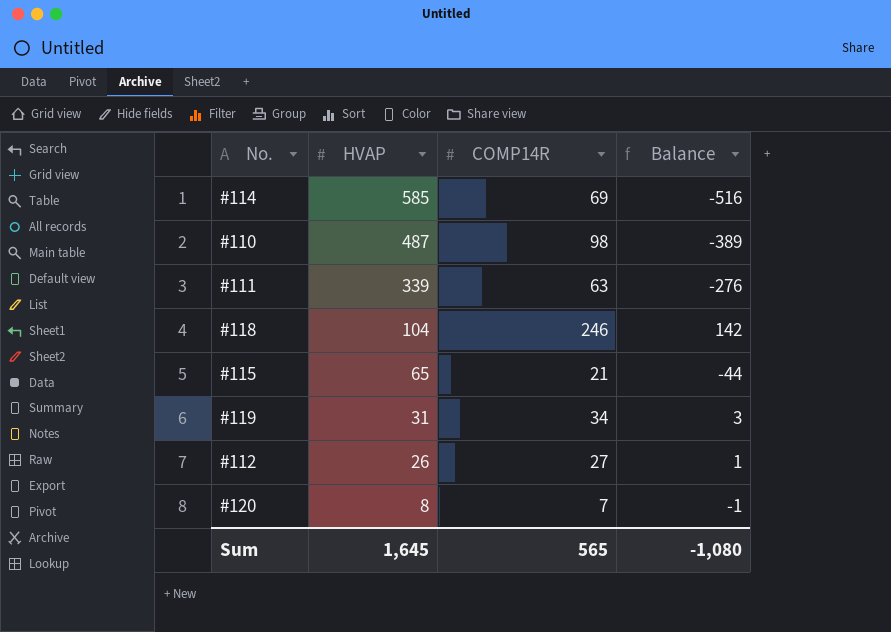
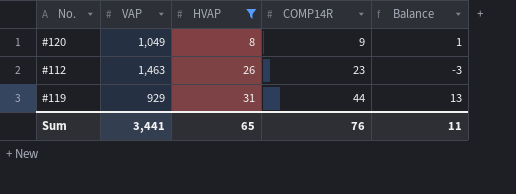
filter: none -> HVAP <= 31
row order: HVAP descending -> HVAP ascending
column VAP | position: none -> 2
#120 | COMP14R: 7 -> 9
#120 | Balance: -1 -> 1
#112 | COMP14R: 27 -> 23
#112 | Balance: 1 -> -3
#119 | COMP14R: 34 -> 44
#119 | Balance: 3 -> 13
Sum | HVAP: 1,645 -> 65
Sum | COMP14R: 565 -> 76
Sum | Balance: -1,080 -> 11

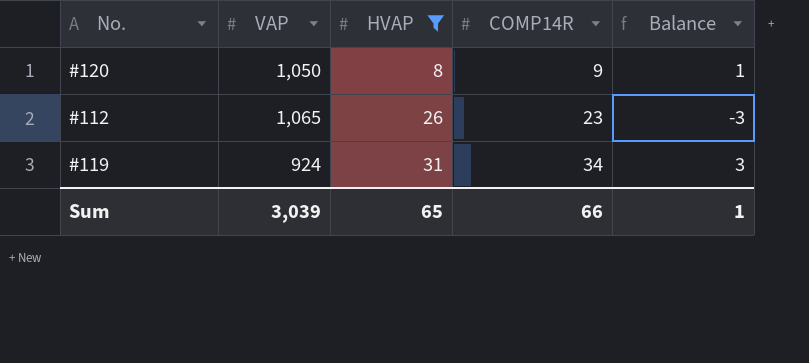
#120 | VAP: 1,049 -> 1,050
#112 | VAP: 1,463 -> 1,065
#119 | VAP: 929 -> 924
#119 | COMP14R: 44 -> 34
#119 | Balance: 13 -> 3
Sum | VAP: 3,441 -> 3,039
Sum | COMP14R: 76 -> 66
Sum | Balance: 11 -> 1

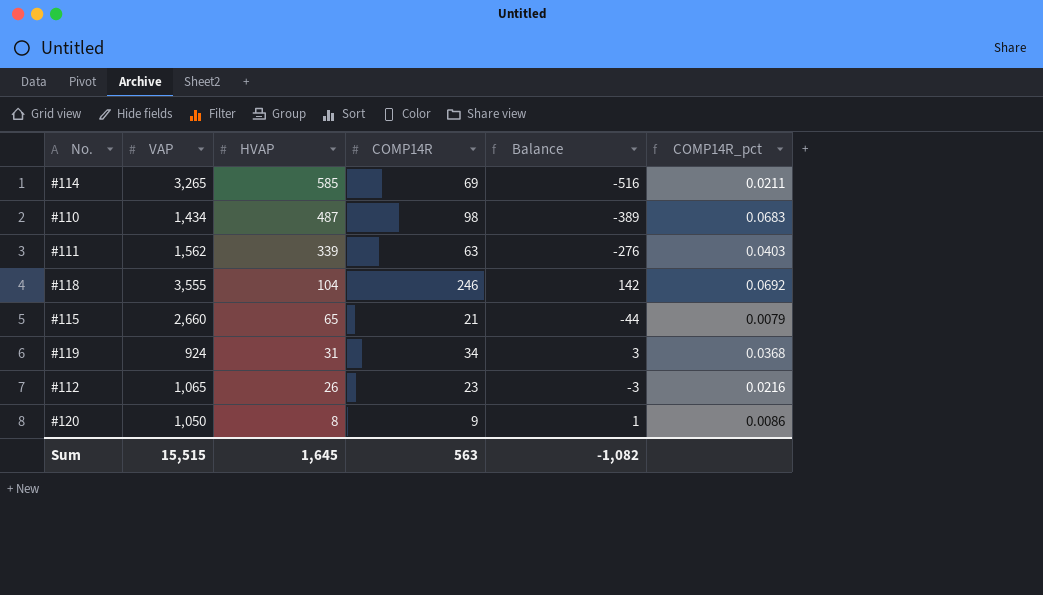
filter: HVAP <= 31 -> none
row order: HVAP ascending -> HVAP descending
column COMP14R_pct | formula: none -> [COMP14R] / [VAP]
Sum | VAP: 3,039 -> 15,515
Sum | HVAP: 65 -> 1,645
Sum | COMP14R: 66 -> 563
Sum | Balance: 1 -> -1,082

